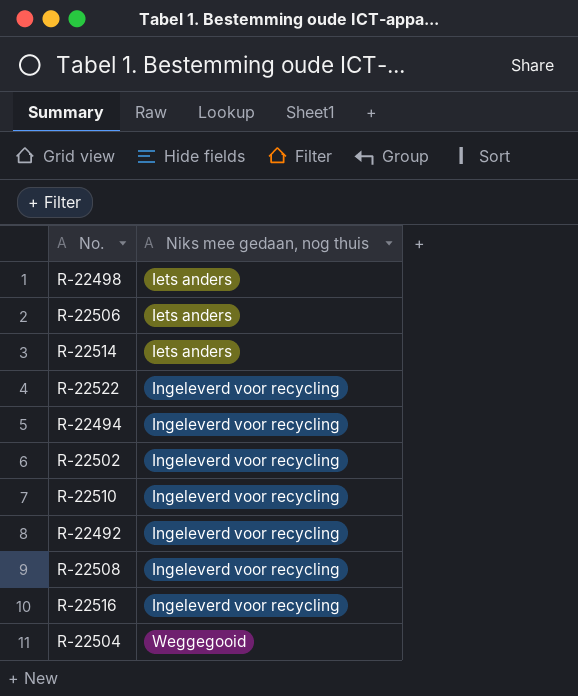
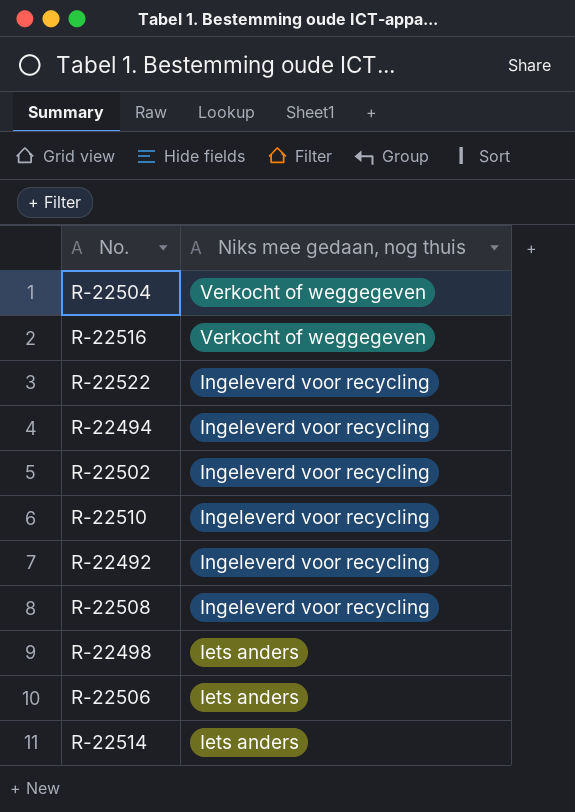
row order: Niks mee gedaan, nog thuis ascending -> Niks mee gedaan, nog thuis descending
R-22504 | Niks mee gedaan, nog thuis: Weggegooid -> Verkocht of weggegeven
R-22516 | Niks mee gedaan, nog thuis: Ingeleverd voor recycling -> Verkocht of weggegeven

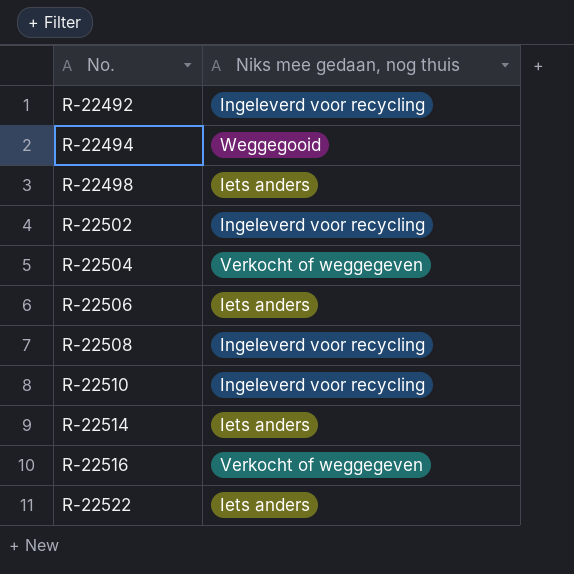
row order: Niks mee gedaan, nog thuis descending -> No. ascending
R-22494 | Niks mee gedaan, nog thuis: Ingeleverd voor recycling -> Weggegooid
R-22522 | Niks mee gedaan, nog thuis: Ingeleverd voor recycling -> Iets anders

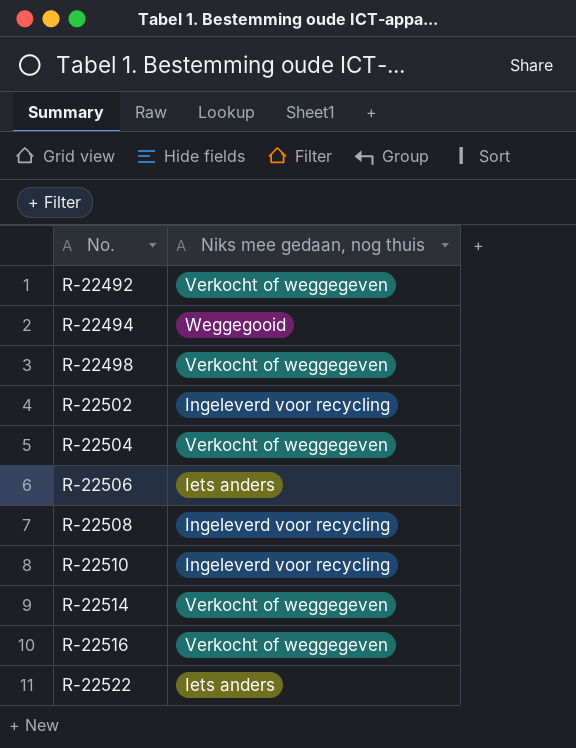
R-22492 | Niks mee gedaan, nog thuis: Ingeleverd voor recycling -> Verkocht of weggegeven
R-22498 | Niks mee gedaan, nog thuis: Iets anders -> Verkocht of weggegeven
R-22514 | Niks mee gedaan, nog thuis: Iets anders -> Verkocht of weggegeven

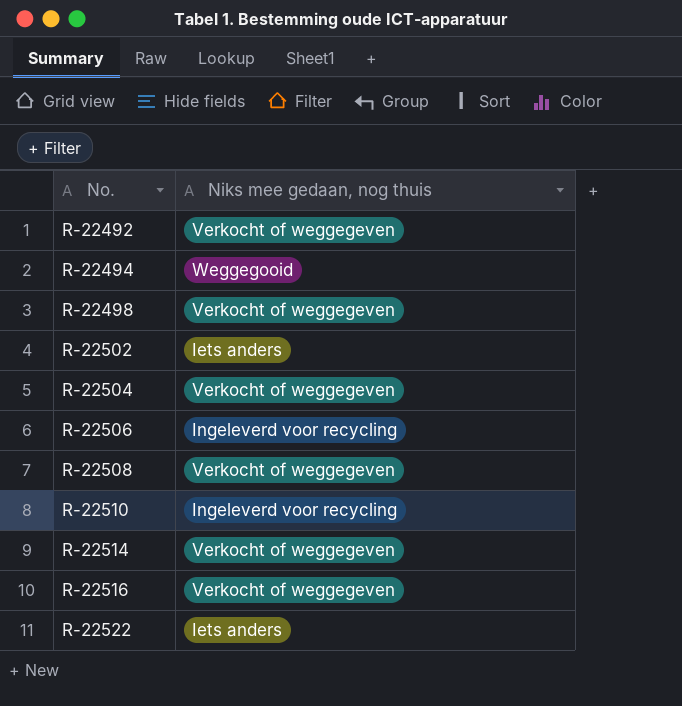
R-22502 | Niks mee gedaan, nog thuis: Ingeleverd voor recycling -> Iets anders
R-22506 | Niks mee gedaan, nog thuis: Iets anders -> Ingeleverd voor recycling
R-22508 | Niks mee gedaan, nog thuis: Ingeleverd voor recycling -> Verkocht of weggegeven

